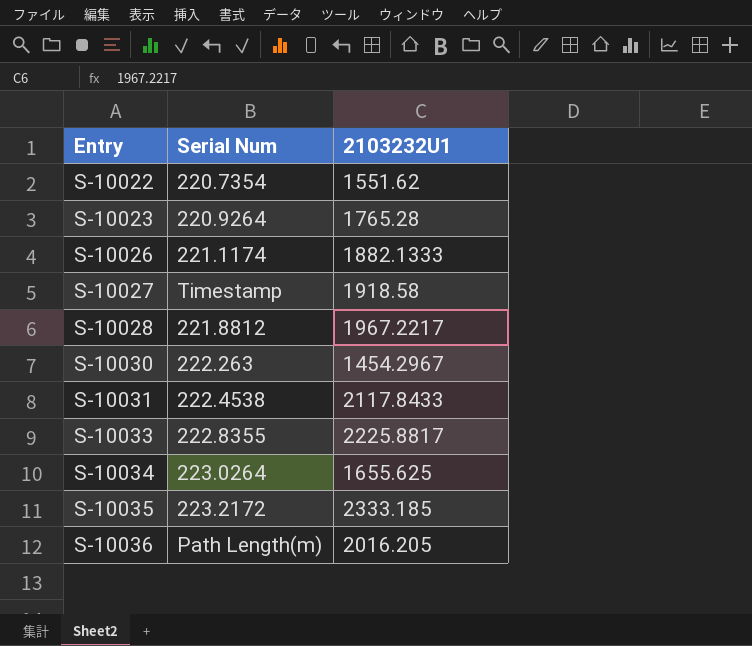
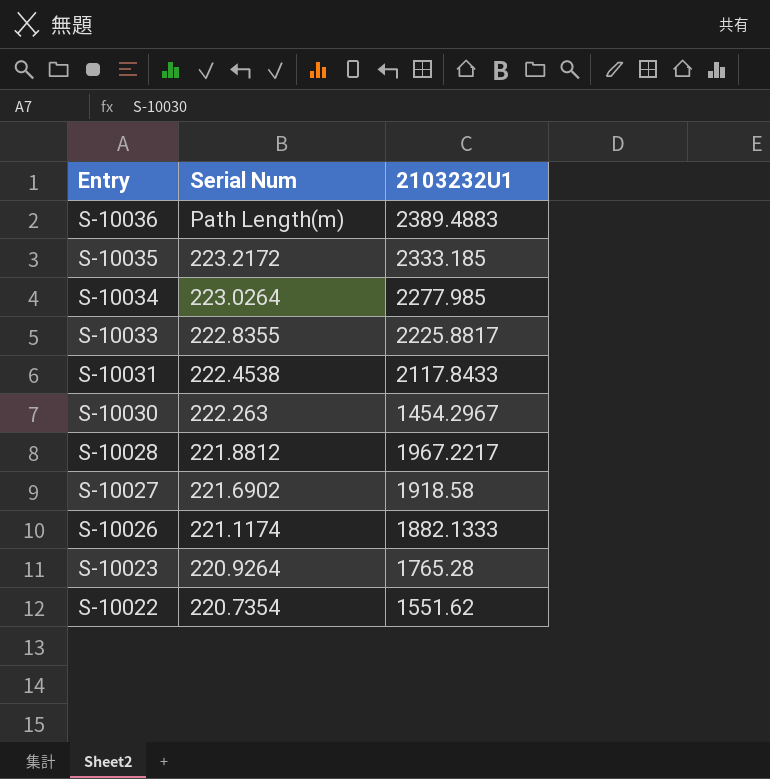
row order: Entry ascending -> Entry descending
S-10036 | 2103232U1: 2016.205 -> 2389.4883
S-10034 | 2103232U1: 1655.625 -> 2277.985
S-10027 | Serial Num: Timestamp -> 221.6902

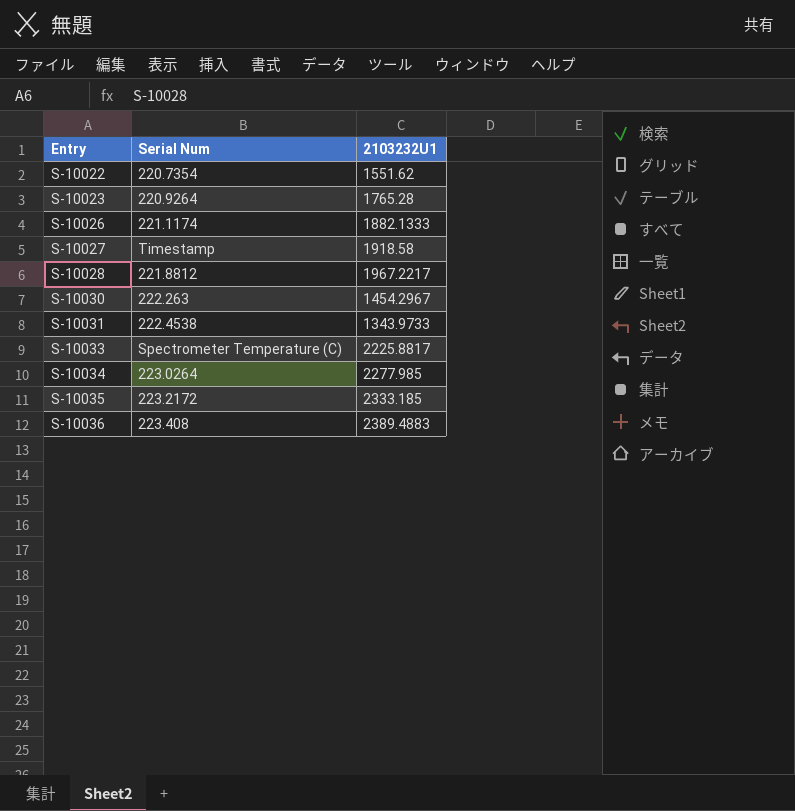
row order: Entry descending -> Entry ascending
S-10027 | Serial Num: 221.6902 -> Timestamp
S-10031 | 2103232U1: 2117.8433 -> 1343.9733
S-10033 | Serial Num: 222.8355 -> Spectrometer Temperature (C)
S-10036 | Serial Num: Path Length(m) -> 223.408

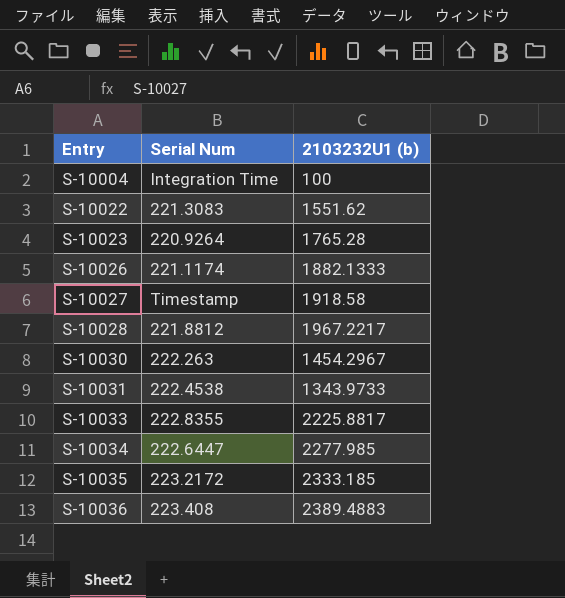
column name: 2103232U1 -> 2103232U1 (b)
row S-10004: none -> Integration Time | 100
S-10022 | Serial Num: 220.7354 -> 221.3083
S-10033 | Serial Num: Spectrometer Temperature (C) -> 222.8355
S-10034 | Serial Num: 223.0264 -> 222.6447

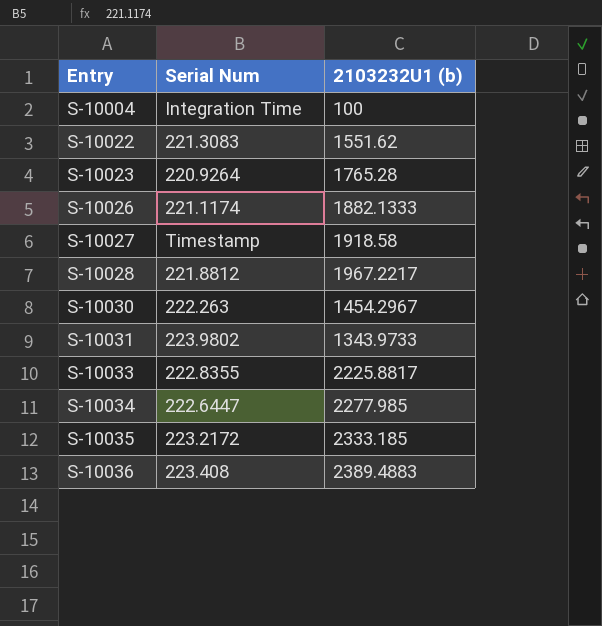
S-10031 | Serial Num: 222.4538 -> 223.9802

